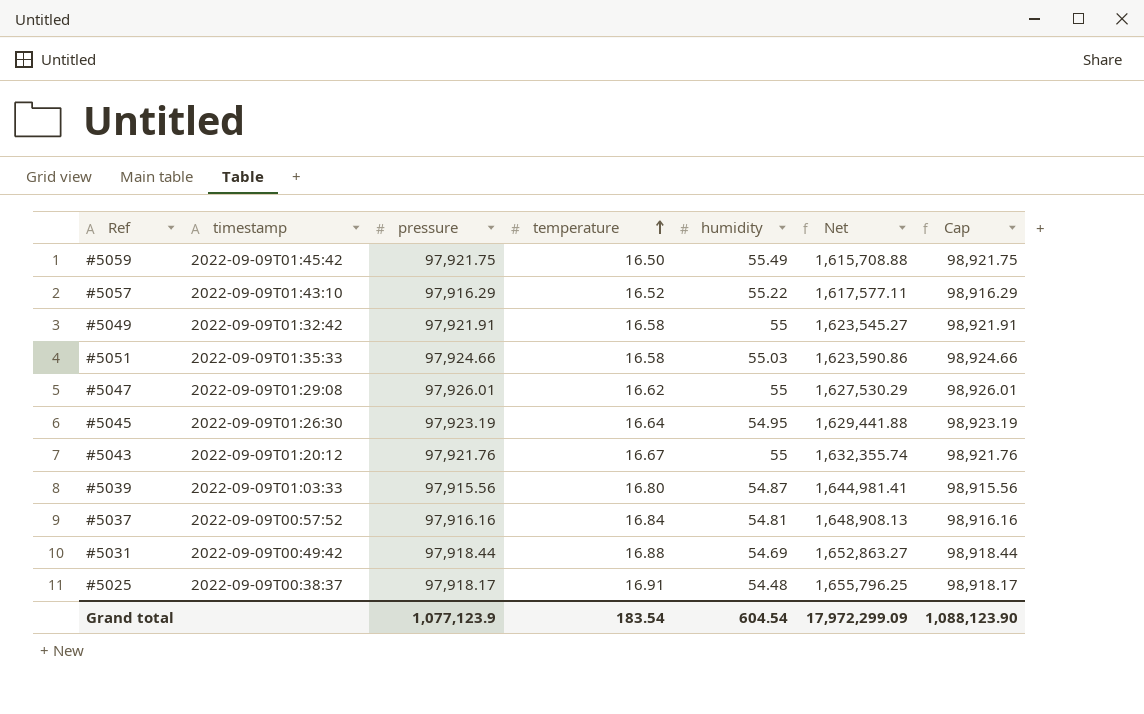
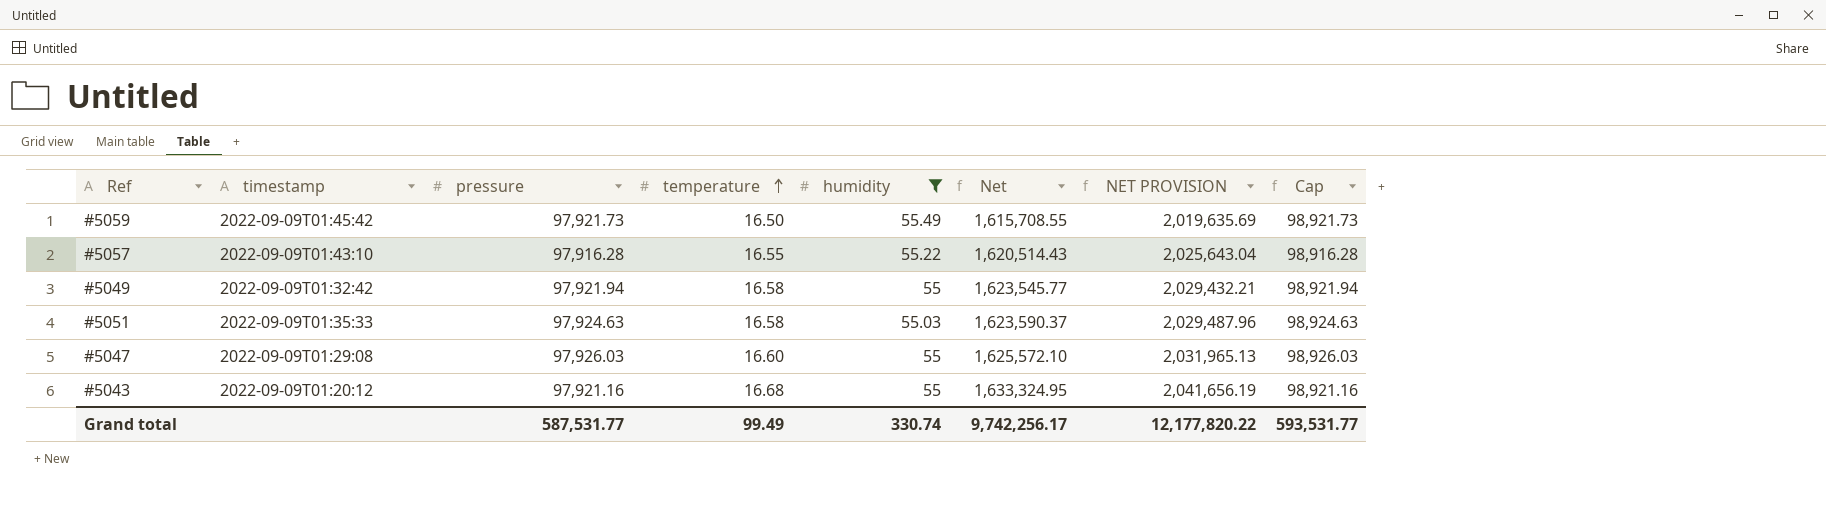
filter: none -> humidity >= 55
column NET PROVISION | formula: none -> [Net] * 1.25
#5059 | pressure: 97,921.75 -> 97,921.73
#5059 | Net: 1,615,708.88 -> 1,615,708.55
#5059 | Cap: 98,921.75 -> 98,921.73
#5057 | pressure: 97,916.29 -> 97,916.28
#5057 | temperature: 16.52 -> 16.55
#5057 | Net: 1,617,577.11 -> 1,620,514.43
#5057 | Cap: 98,916.29 -> 98,916.28
#5049 | pressure: 97,921.91 -> 97,921.94
#5049 | Net: 1,623,545.27 -> 1,623,545.77
#5049 | Cap: 98,921.91 -> 98,921.94
#5051 | pressure: 97,924.66 -> 97,924.63
#5051 | Net: 1,623,590.86 -> 1,623,590.37
#5051 | Cap: 98,924.66 -> 98,924.63
#5047 | pressure: 97,926.01 -> 97,926.03
#5047 | temperature: 16.62 -> 16.60
#5047 | Net: 1,627,530.29 -> 1,625,572.10
#5047 | Cap: 98,926.01 -> 98,926.03
#5043 | pressure: 97,921.76 -> 97,921.16
#5043 | temperature: 16.67 -> 16.68
#5043 | Net: 1,632,355.74 -> 1,633,324.95
#5043 | Cap: 98,921.76 -> 98,921.16
Grand total | pressure: 1,077,123.9 -> 587,531.77
Grand total | temperature: 183.54 -> 99.49
Grand total | humidity: 604.54 -> 330.74
Grand total | Net: 17,972,299.09 -> 9,742,256.17
Grand total | Cap: 1,088,123.90 -> 593,531.77

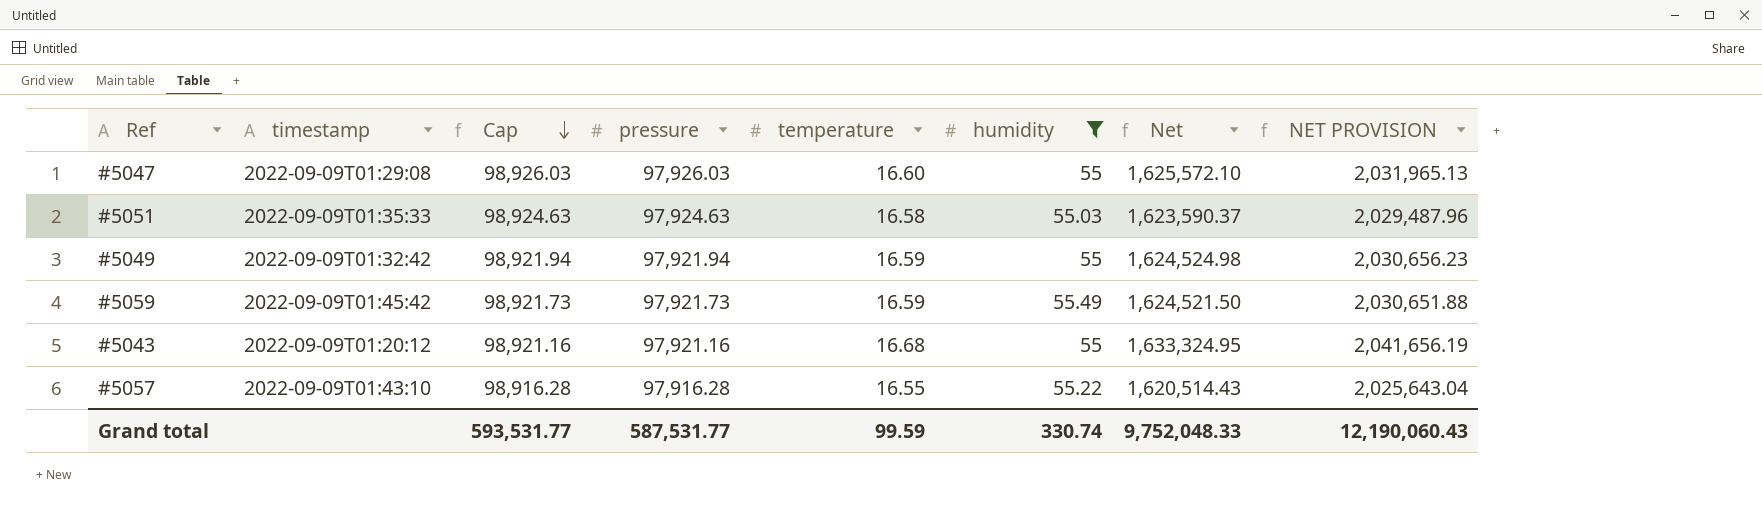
row order: temperature ascending -> Cap descending
column Cap | position: 8 -> 3
#5049 | temperature: 16.58 -> 16.59
#5049 | Net: 1,623,545.77 -> 1,624,524.98
#5049 | NET PROVISION: 2,029,432.21 -> 2,030,656.23
#5059 | temperature: 16.50 -> 16.59
#5059 | Net: 1,615,708.55 -> 1,624,521.50
#5059 | NET PROVISION: 2,019,635.69 -> 2,030,651.88
Grand total | temperature: 99.49 -> 99.59
Grand total | Net: 9,742,256.17 -> 9,752,048.33
Grand total | NET PROVISION: 12,177,820.22 -> 12,190,060.43

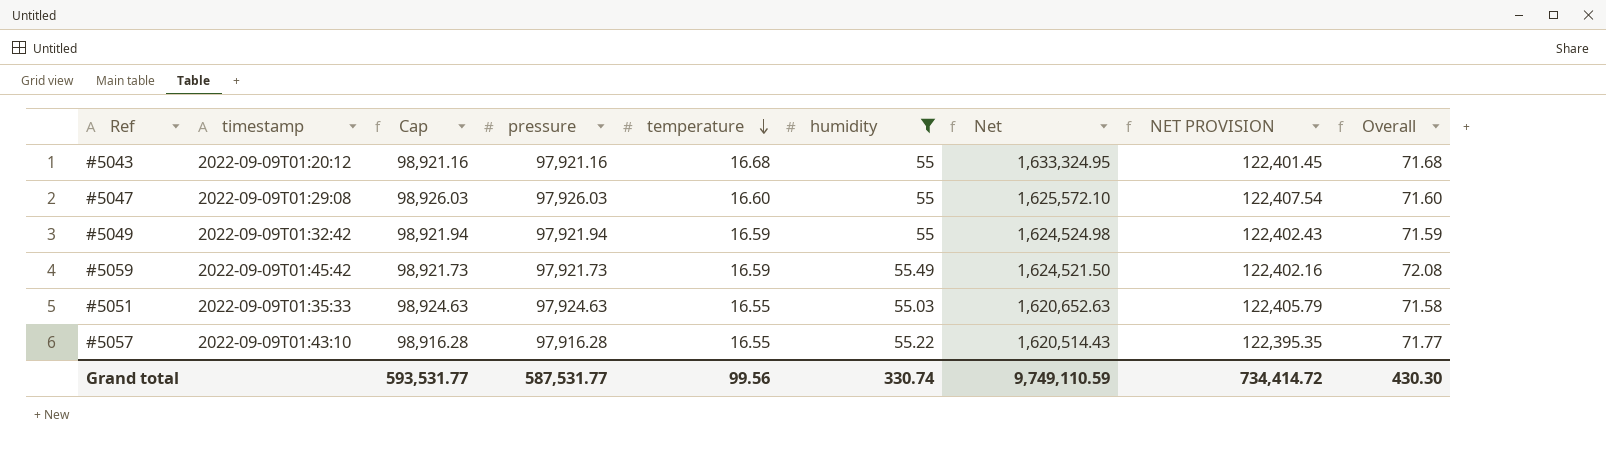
row order: Cap descending -> temperature descending
column NET PROVISION | formula: [Net] * 1.25 -> [pressure] * 1.25
column Overall | formula: none -> [temperature] + [humidity]
#5051 | temperature: 16.58 -> 16.55
#5051 | Net: 1,623,590.37 -> 1,620,652.63
Grand total | temperature: 99.59 -> 99.56
Grand total | Net: 9,752,048.33 -> 9,749,110.59
Grand total | NET PROVISION: 12,190,060.43 -> 734,414.72

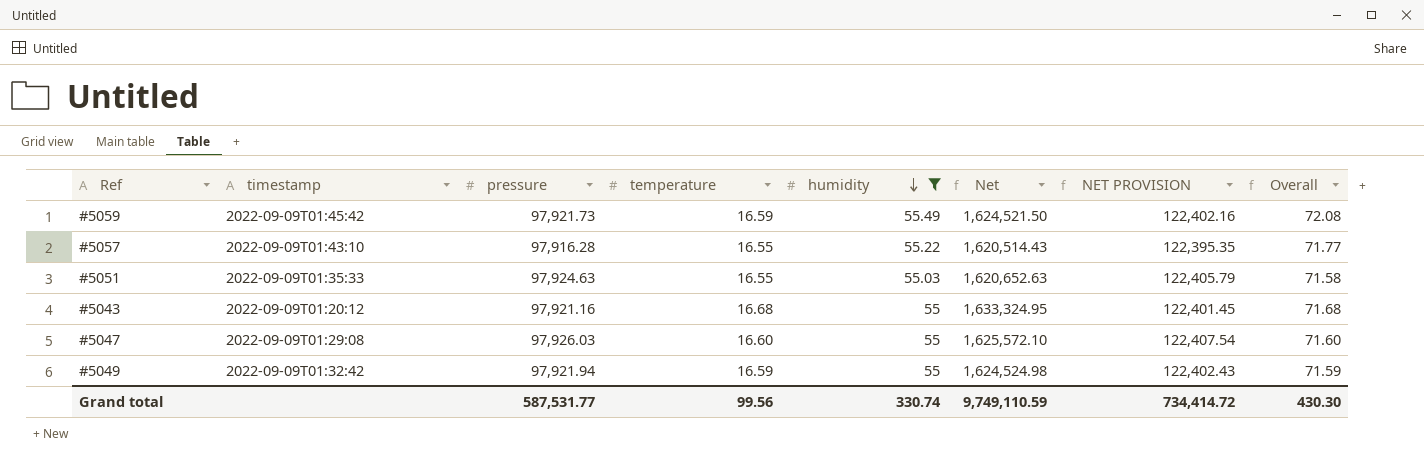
row order: temperature descending -> humidity descending
column Cap | formula: [pressure] + 1000 -> none

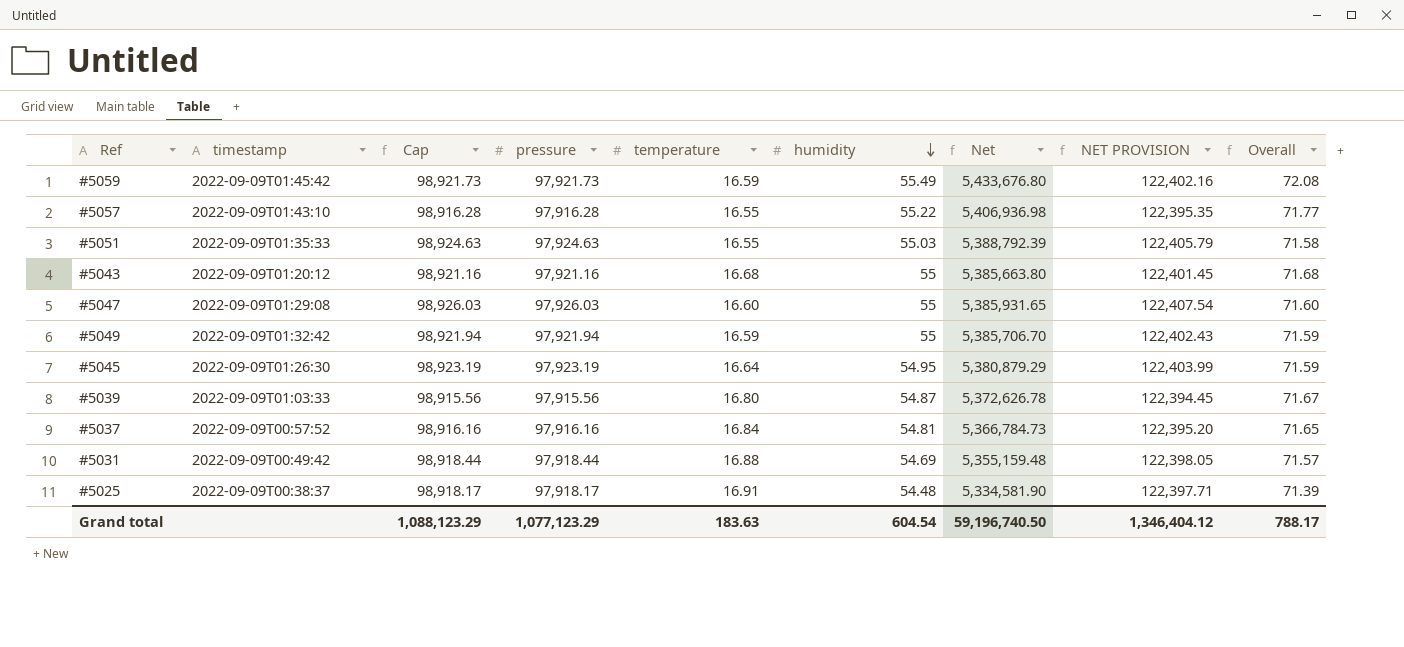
filter: humidity >= 55 -> none
column Cap | formula: none -> [pressure] + 1000
column Net | formula: [pressure] * [temperature] -> [pressure] * [humidity]
Grand total | pressure: 587,531.77 -> 1,077,123.29
Grand total | temperature: 99.56 -> 183.63
Grand total | humidity: 330.74 -> 604.54
Grand total | Net: 9,749,110.59 -> 59,196,740.50
Grand total | NET PROVISION: 734,414.72 -> 1,346,404.12
Grand total | Overall: 430.30 -> 788.17

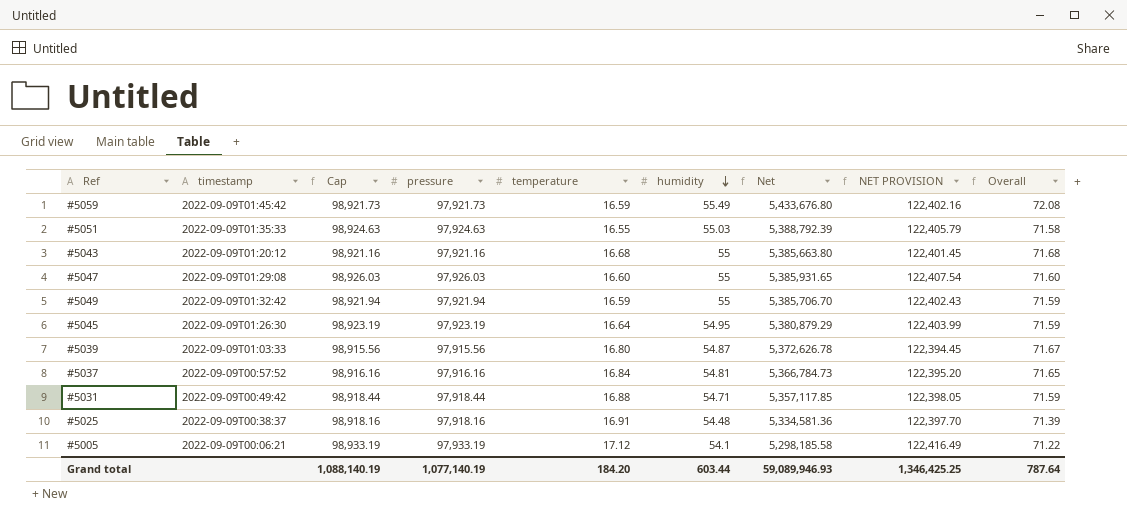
row #5057: 2022-09-09T01:43:10 | 98,916.28 | 97,916.28 | 16.55 | 55.22 | 5,406,936.98 | 122,395.35 | 71.77 -> none
#5031 | humidity: 54.69 -> 54.71
#5031 | Net: 5,355,159.48 -> 5,357,117.85
#5031 | Overall: 71.57 -> 71.59
#5025 | Cap: 98,918.17 -> 98,918.16
#5025 | pressure: 97,918.17 -> 97,918.16
#5025 | Net: 5,334,581.90 -> 5,334,581.36
#5025 | NET PROVISION: 122,397.71 -> 122,397.70
row #5005: none -> 2022-09-09T00:06:21 | 98,933.19 | 97,933.19 | 17.12 | 54.1 | 5,298,185.58 | 122,416.49 | 71.22
Grand total | Cap: 1,088,123.29 -> 1,088,140.19
Grand total | pressure: 1,077,123.29 -> 1,077,140.19
Grand total | temperature: 183.63 -> 184.20
Grand total | humidity: 604.54 -> 603.44
Grand total | Net: 59,196,740.50 -> 59,089,946.93
Grand total | NET PROVISION: 1,346,404.12 -> 1,346,425.25
Grand total | Overall: 788.17 -> 787.64

